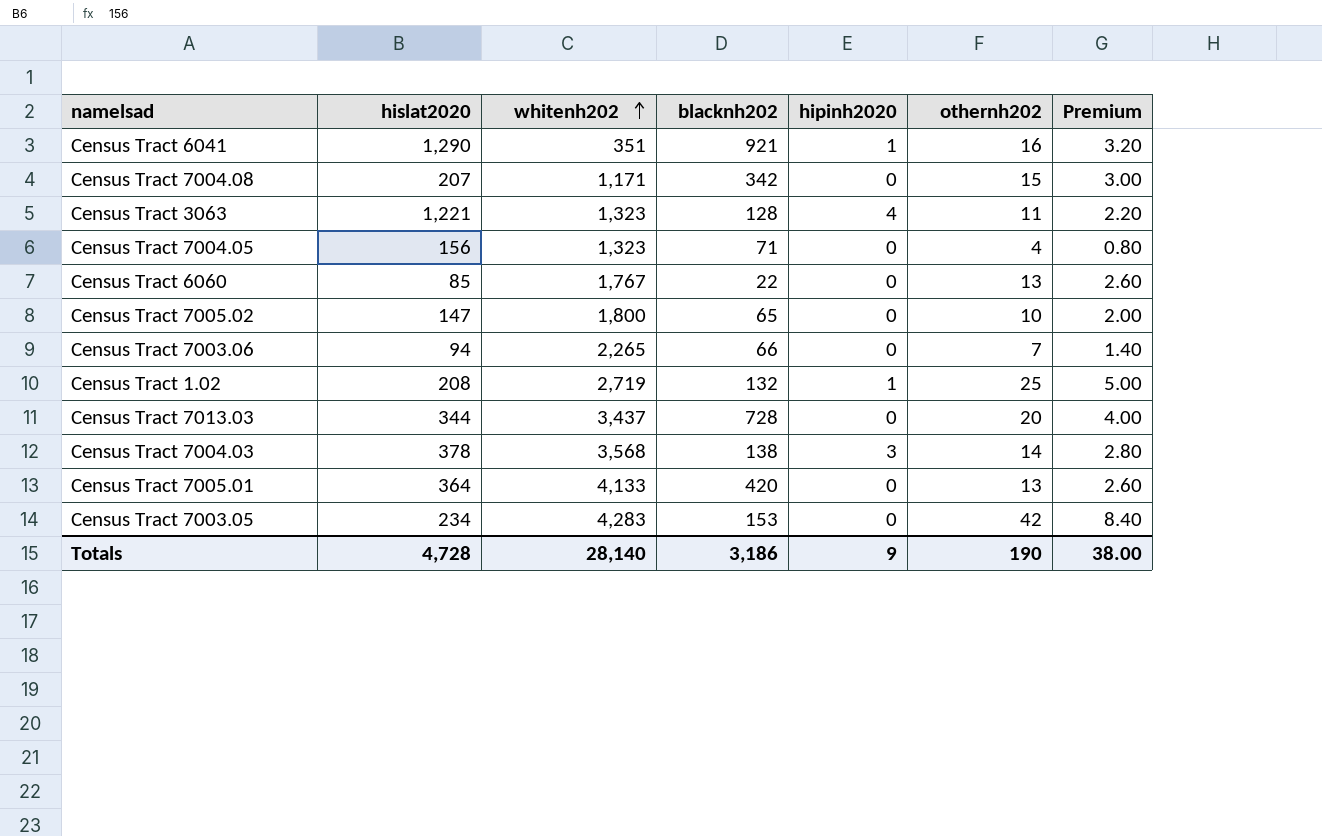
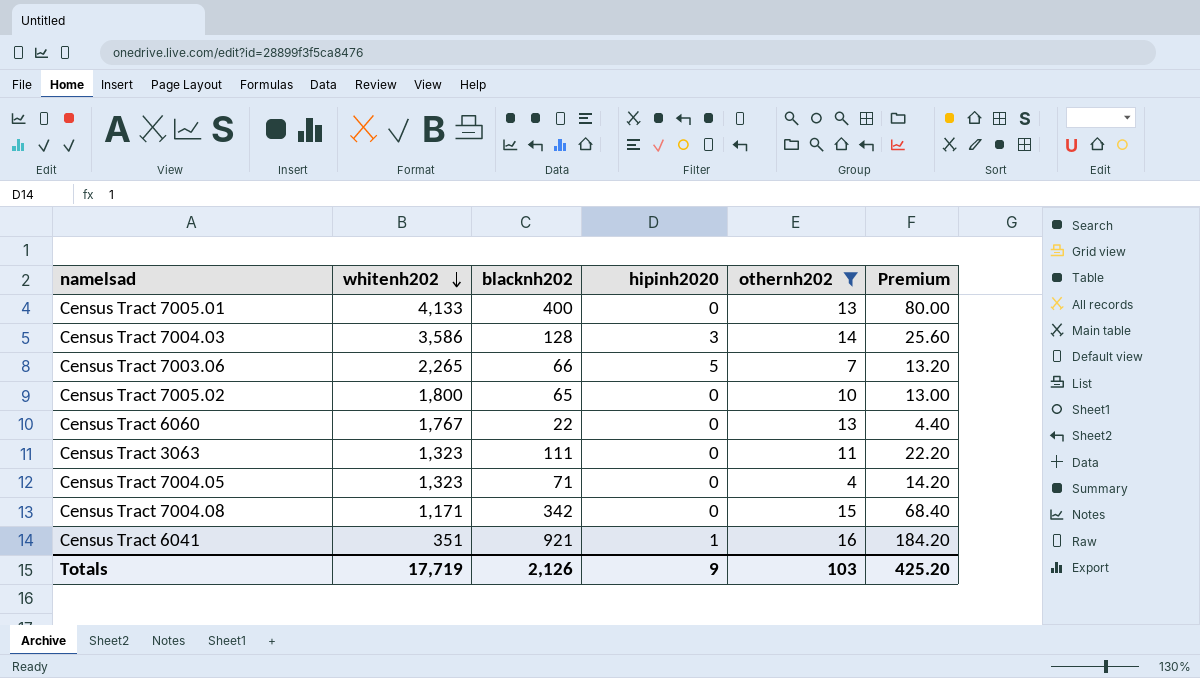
filter: none -> othernh202 <= 16
row order: whitenh202 ascending -> whitenh202 descending
column hislat2020 | position: 2 -> none
column Premium | formula: [othernh202] * 0.2 -> [blacknh202] * 0.2
Census Tract 7005.01 | blacknh202: 420 -> 400
Census Tract 7004.03 | whitenh202: 3,568 -> 3,586
Census Tract 7004.03 | blacknh202: 138 -> 128
Census Tract 7003.06 | hipinh2020: 0 -> 5
Census Tract 3063 | blacknh202: 128 -> 111
Census Tract 3063 | hipinh2020: 4 -> 0
Totals | whitenh202: 28,140 -> 17,719
Totals | blacknh202: 3,186 -> 2,126
Totals | othernh202: 190 -> 103
Totals | Premium: 38.00 -> 425.20

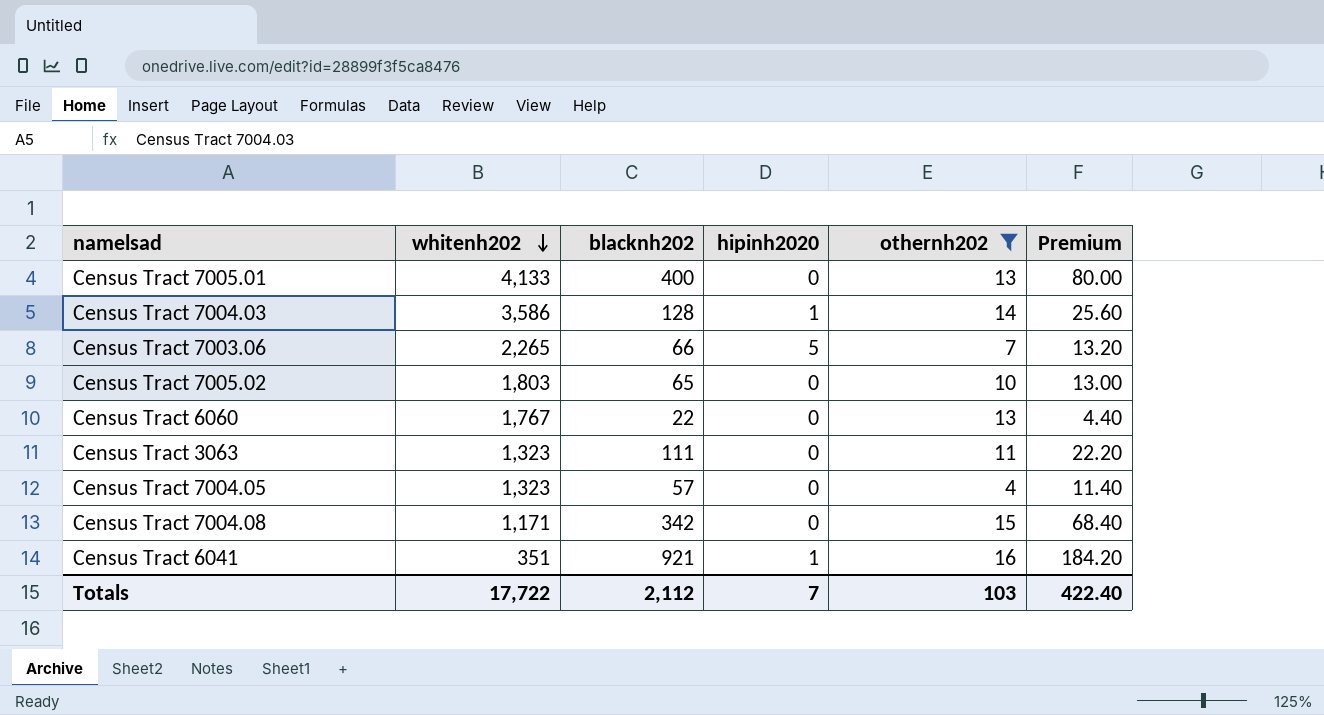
Census Tract 7004.03 | hipinh2020: 3 -> 1
Census Tract 7005.02 | whitenh202: 1,800 -> 1,803
Census Tract 7004.05 | blacknh202: 71 -> 57
Census Tract 7004.05 | Premium: 14.20 -> 11.40
Totals | whitenh202: 17,719 -> 17,722
Totals | blacknh202: 2,126 -> 2,112
Totals | hipinh2020: 9 -> 7
Totals | Premium: 425.20 -> 422.40

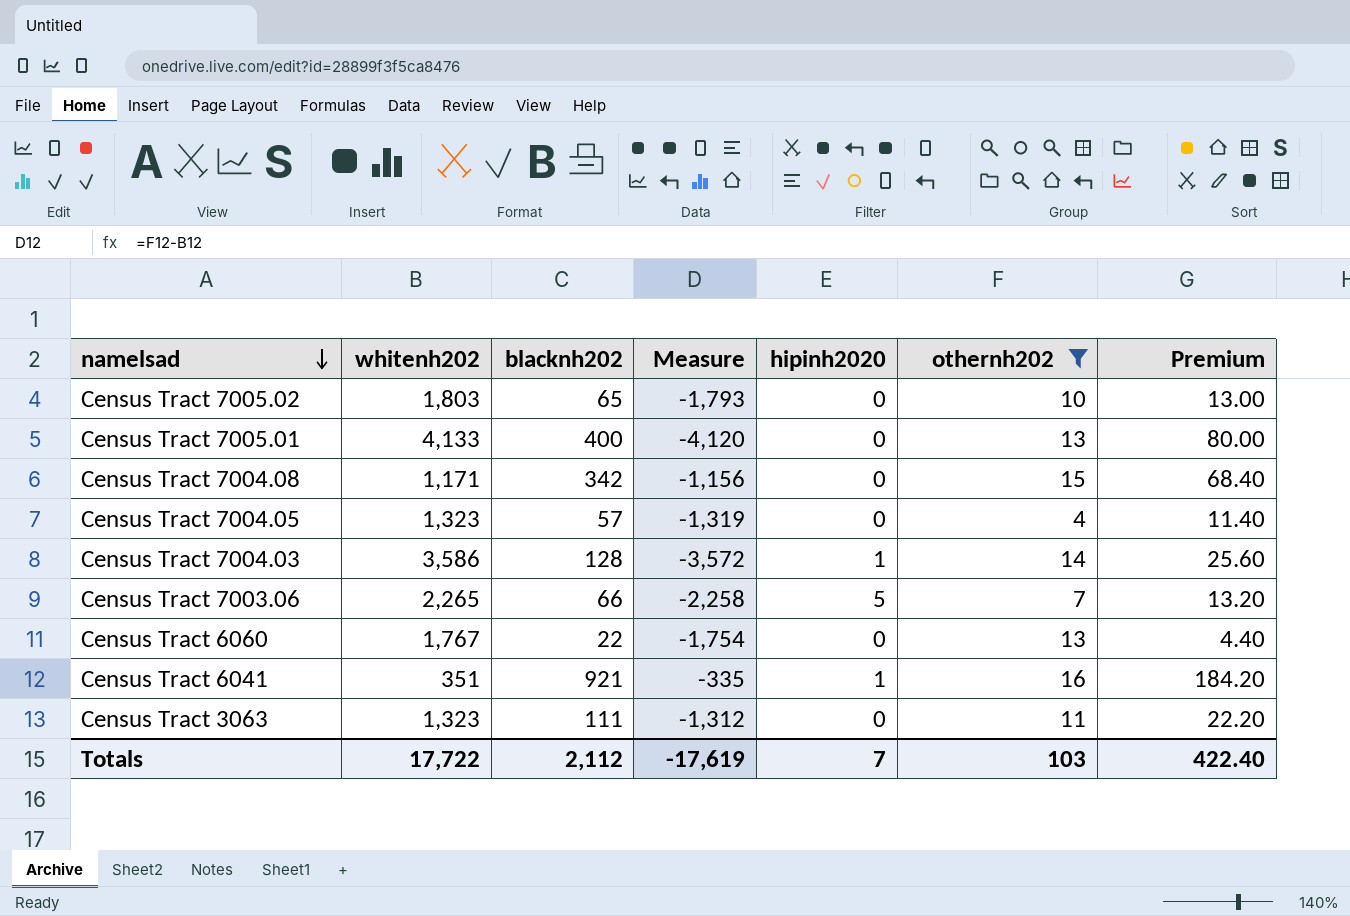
row order: whitenh202 descending -> namelsad descending
column Measure | formula: none -> [othernh202] - [whitenh202]

